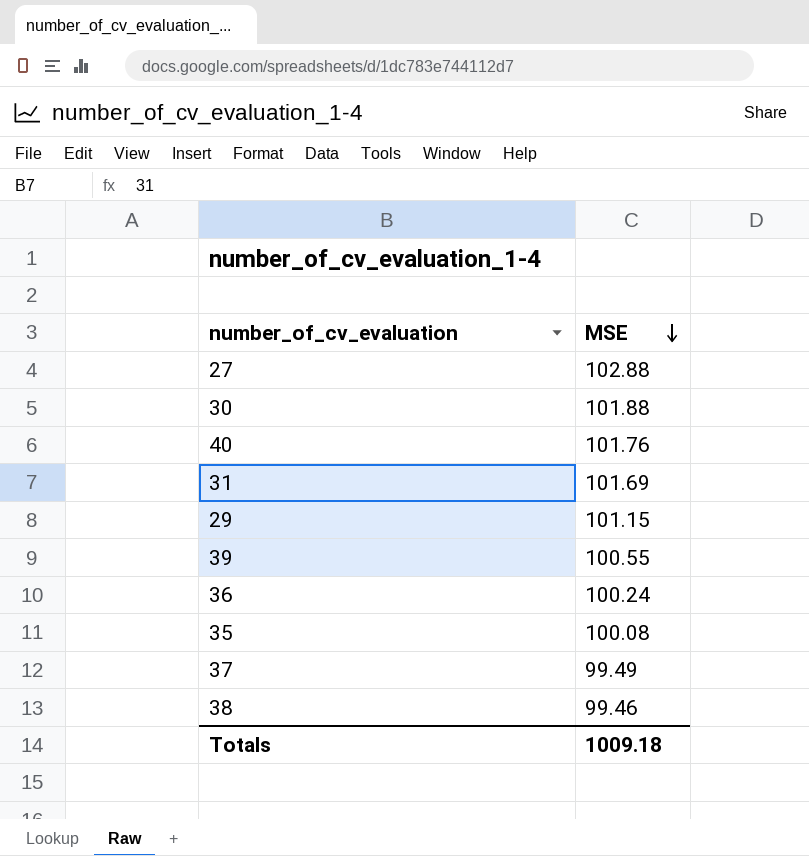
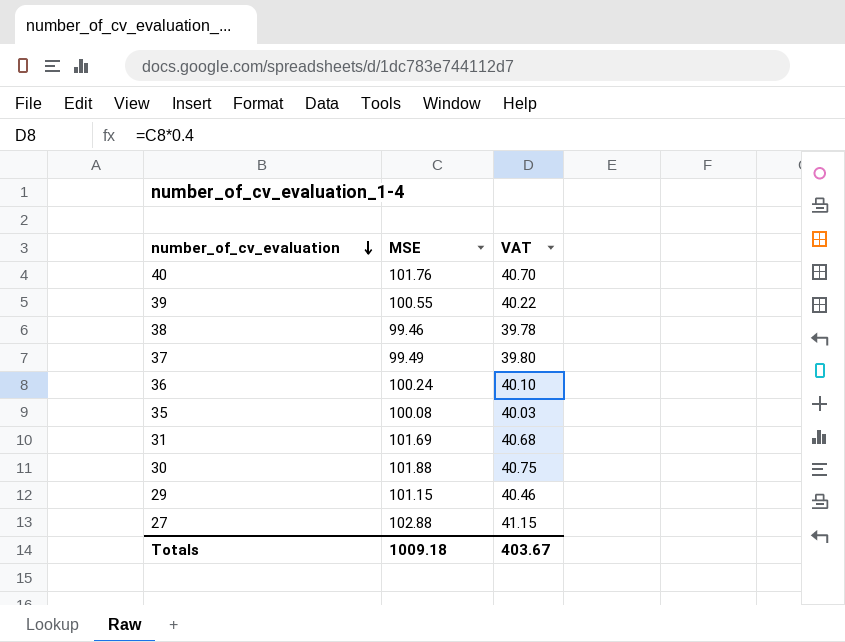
row order: MSE descending -> number_of_cv_evaluation descending
column VAT | formula: none -> [MSE] * 0.4

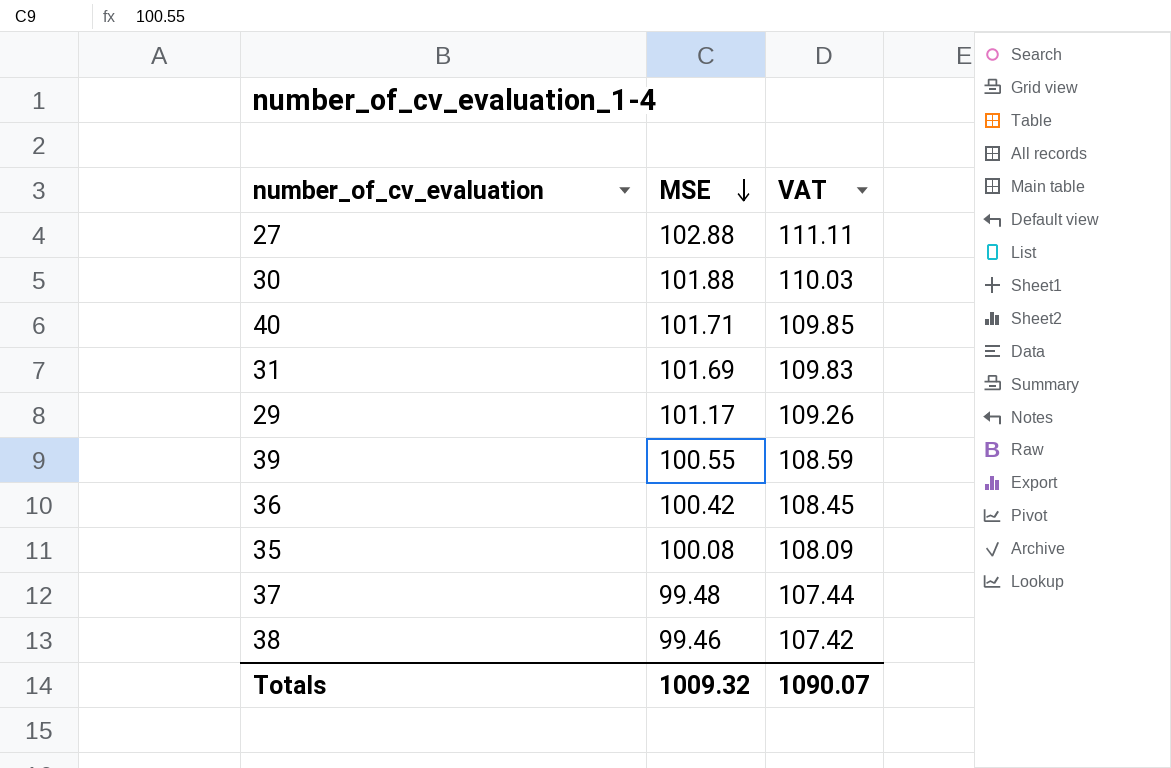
row order: number_of_cv_evaluation descending -> MSE descending
column VAT | formula: [MSE] * 0.4 -> [MSE] * 1.08
40 | MSE: 101.76 -> 101.71
29 | MSE: 101.15 -> 101.17
36 | MSE: 100.24 -> 100.42
37 | MSE: 99.49 -> 99.48
Totals | MSE: 1009.18 -> 1009.32
Totals | VAT: 403.67 -> 1090.07

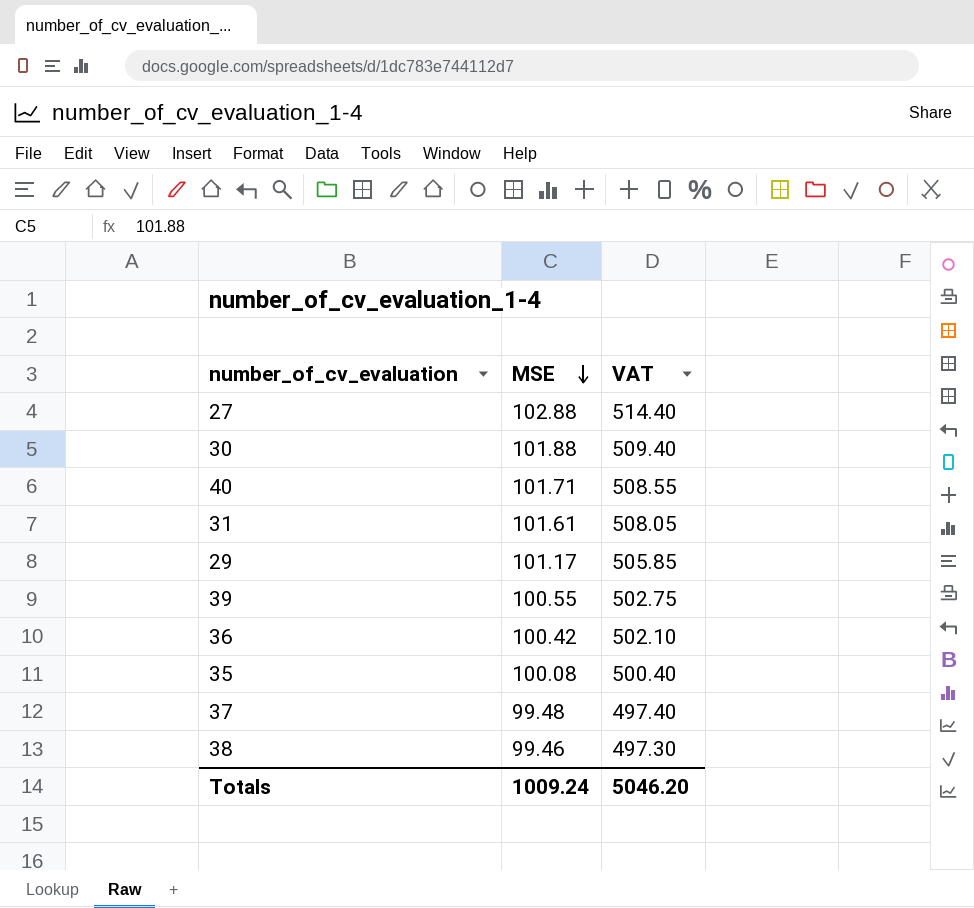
column VAT | formula: [MSE] * 1.08 -> [MSE] * 5
31 | MSE: 101.69 -> 101.61
Totals | MSE: 1009.32 -> 1009.24
Totals | VAT: 1090.07 -> 5046.20

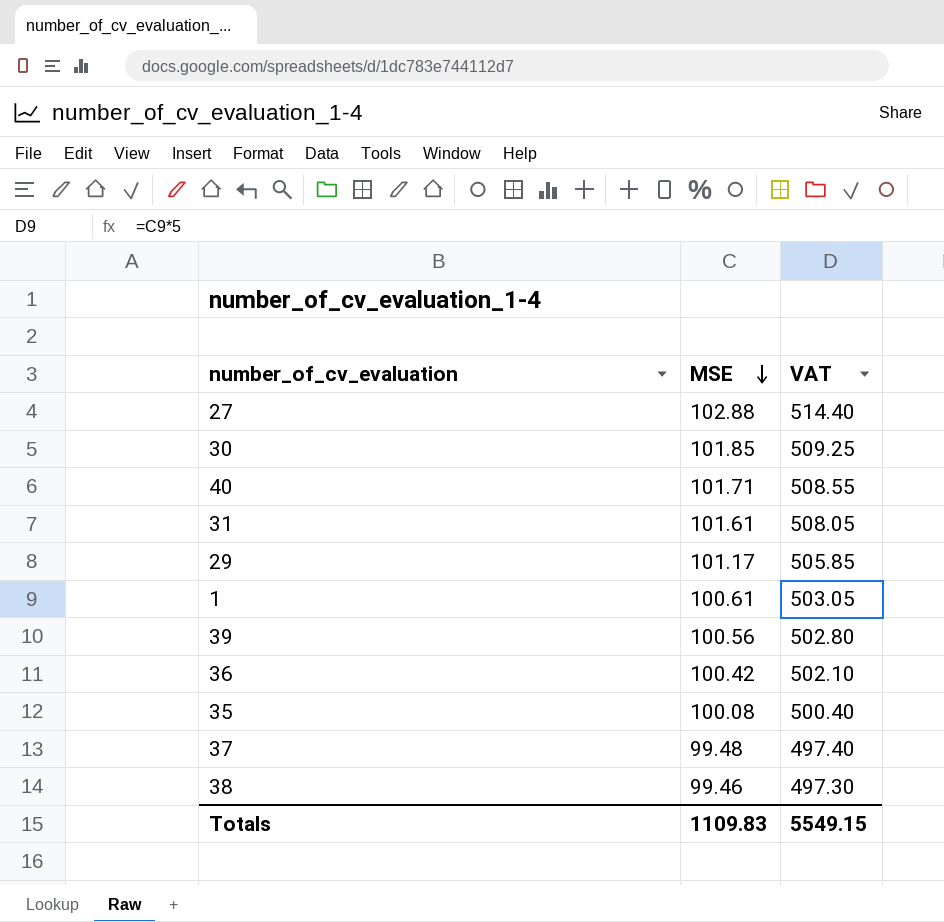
30 | MSE: 101.88 -> 101.85
30 | VAT: 509.40 -> 509.25
row 1: none -> 100.61 | 503.05
39 | MSE: 100.55 -> 100.56
39 | VAT: 502.75 -> 502.80
Totals | MSE: 1009.24 -> 1109.83
Totals | VAT: 5046.20 -> 5549.15

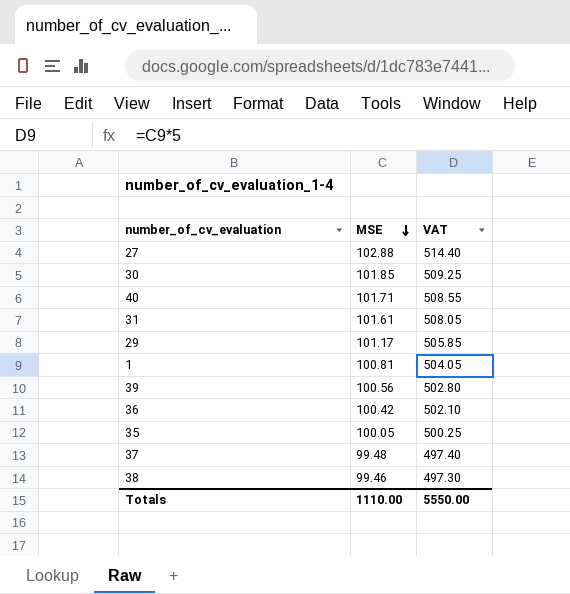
1 | MSE: 100.61 -> 100.81
1 | VAT: 503.05 -> 504.05
35 | MSE: 100.08 -> 100.05
35 | VAT: 500.40 -> 500.25
Totals | MSE: 1109.83 -> 1110.00
Totals | VAT: 5549.15 -> 5550.00

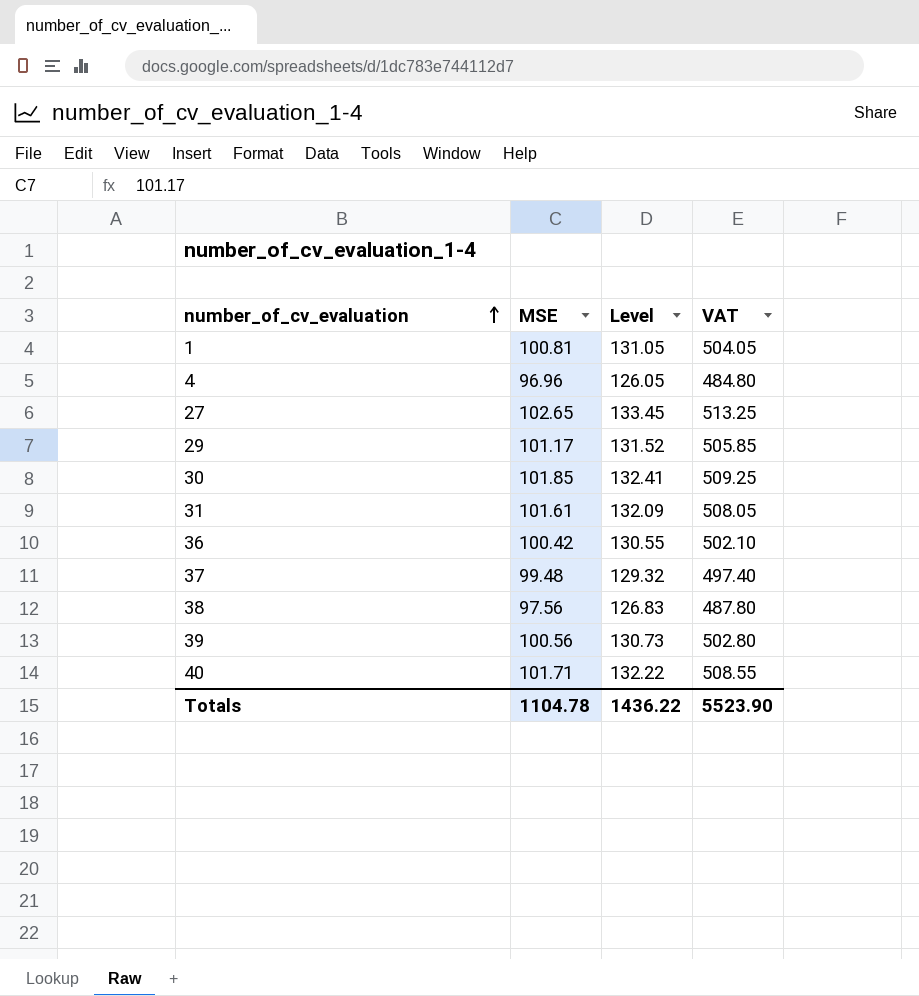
row order: MSE descending -> number_of_cv_evaluation ascending
column Level | formula: none -> [MSE] * 1.3
row 35: 100.05 | 500.25 -> none
row 4: none -> 96.96 | 126.05 | 484.80
27 | MSE: 102.88 -> 102.65
27 | VAT: 514.40 -> 513.25
38 | MSE: 99.46 -> 97.56
38 | VAT: 497.30 -> 487.80
Totals | MSE: 1110.00 -> 1104.78
Totals | VAT: 5550.00 -> 5523.90

